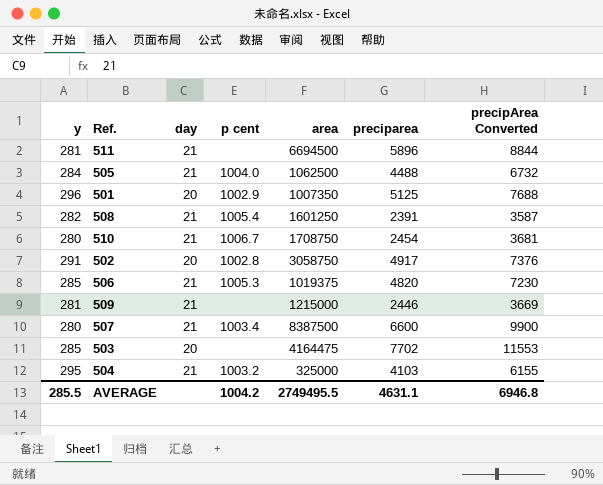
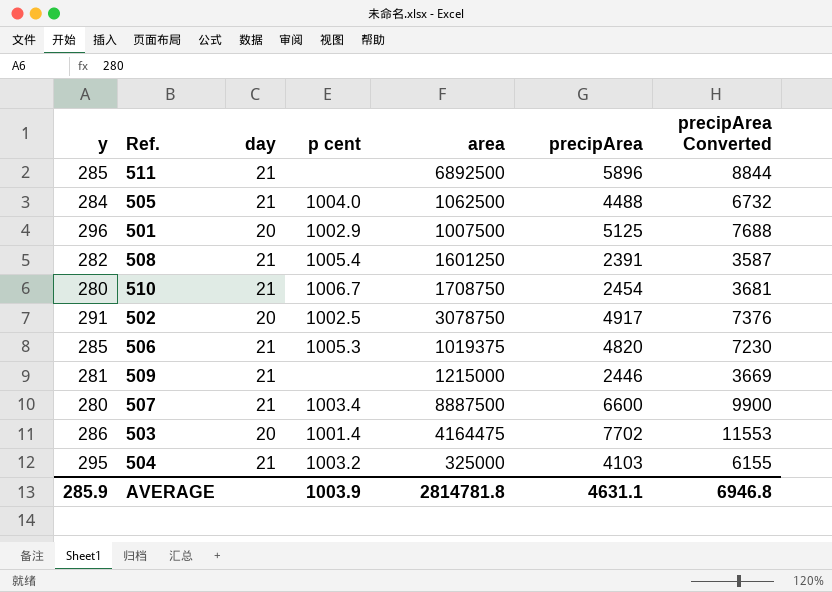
column name: preciparea -> precipArea
511 | y: 281 -> 285
511 | area: 6694500 -> 6892500
501 | area: 1007350 -> 1007500
502 | p cent: 1002.8 -> 1002.5
502 | area: 3058750 -> 3078750
507 | area: 8387500 -> 8887500
503 | y: 285 -> 286
503 | p cent: none -> 1001.4
AVERAGE | y: 285.5 -> 285.9
AVERAGE | p cent: 1004.2 -> 1003.9
AVERAGE | area: 2749495.5 -> 2814781.8

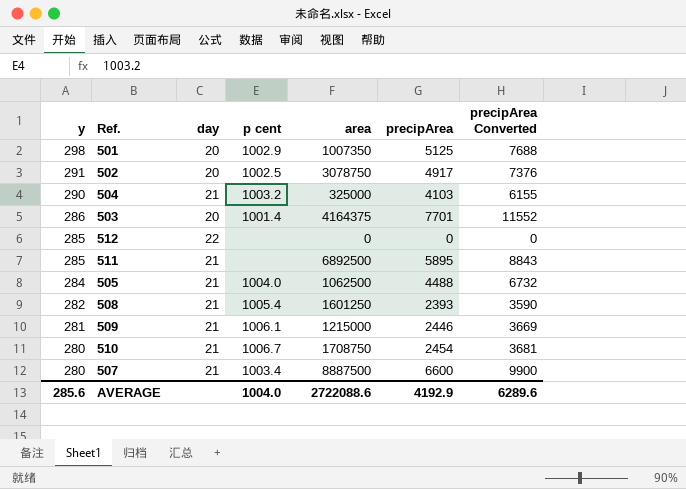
row order: none -> y descending
row 506: 285 | 21 | 1005.3 | 1019375 | 4820 | 7230 -> none
501 | y: 296 -> 298
501 | area: 1007500 -> 1007350
504 | y: 295 -> 290
503 | area: 4164475 -> 4164375
503 | precipArea: 7702 -> 7701
503 | precipArea Converted: 11553 -> 11552
row 512: none -> 285 | 22 | none | 0 | 0 | 0
511 | precipArea: 5896 -> 5895
511 | precipArea Converted: 8844 -> 8843
508 | precipArea: 2391 -> 2393
508 | precipArea Converted: 3587 -> 3590
509 | p cent: none -> 1006.1
AVERAGE | y: 285.9 -> 285.6
AVERAGE | p cent: 1003.9 -> 1004.0
AVERAGE | area: 2814781.8 -> 2722088.6
AVERAGE | precipArea: 4631.1 -> 4192.9
AVERAGE | precipArea Converted: 6946.8 -> 6289.6

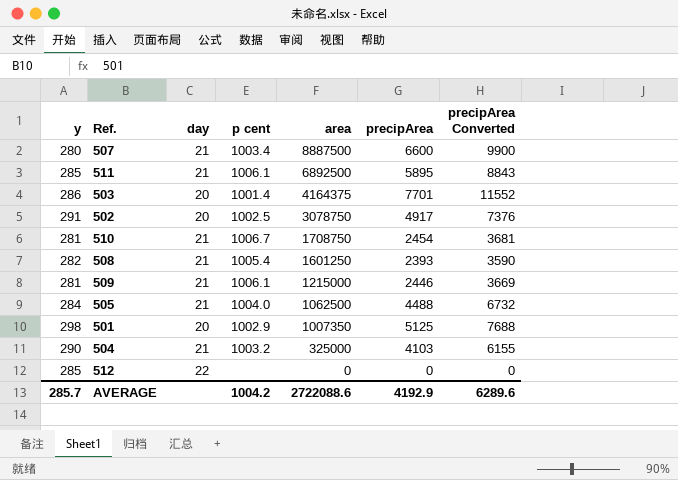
row order: y descending -> area descending
511 | p cent: none -> 1006.1
510 | y: 280 -> 281
AVERAGE | y: 285.6 -> 285.7
AVERAGE | p cent: 1004.0 -> 1004.2

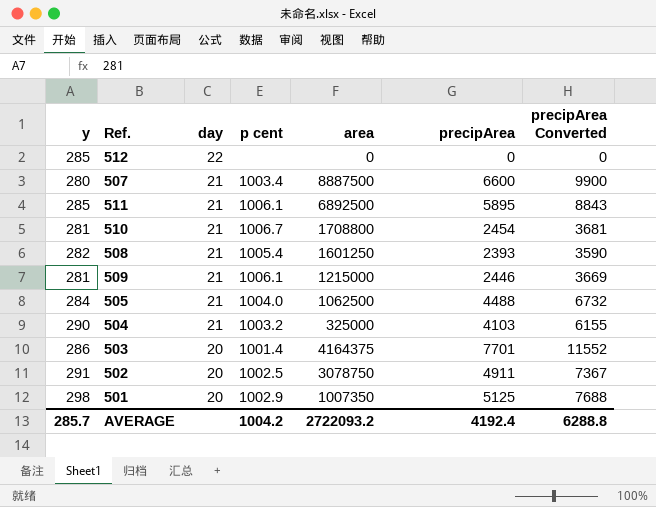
row order: area descending -> day descending
510 | area: 1708750 -> 1708800
502 | precipArea: 4917 -> 4911
502 | precipArea Converted: 7376 -> 7367
AVERAGE | area: 2722088.6 -> 2722093.2
AVERAGE | precipArea: 4192.9 -> 4192.4
AVERAGE | precipArea Converted: 6289.6 -> 6288.8

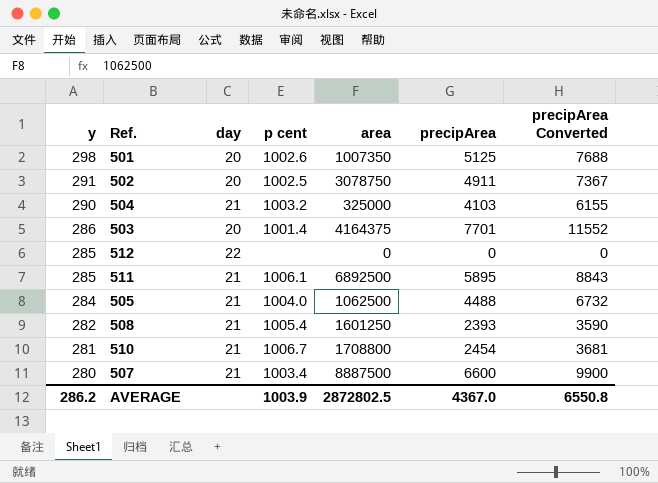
row order: day descending -> y descending
row 509: 281 | 21 | 1006.1 | 1215000 | 2446 | 3669 -> none
501 | p cent: 1002.9 -> 1002.6
AVERAGE | y: 285.7 -> 286.2
AVERAGE | p cent: 1004.2 -> 1003.9
AVERAGE | area: 2722093.2 -> 2872802.5
AVERAGE | precipArea: 4192.4 -> 4367.0
AVERAGE | precipArea Converted: 6288.8 -> 6550.8

